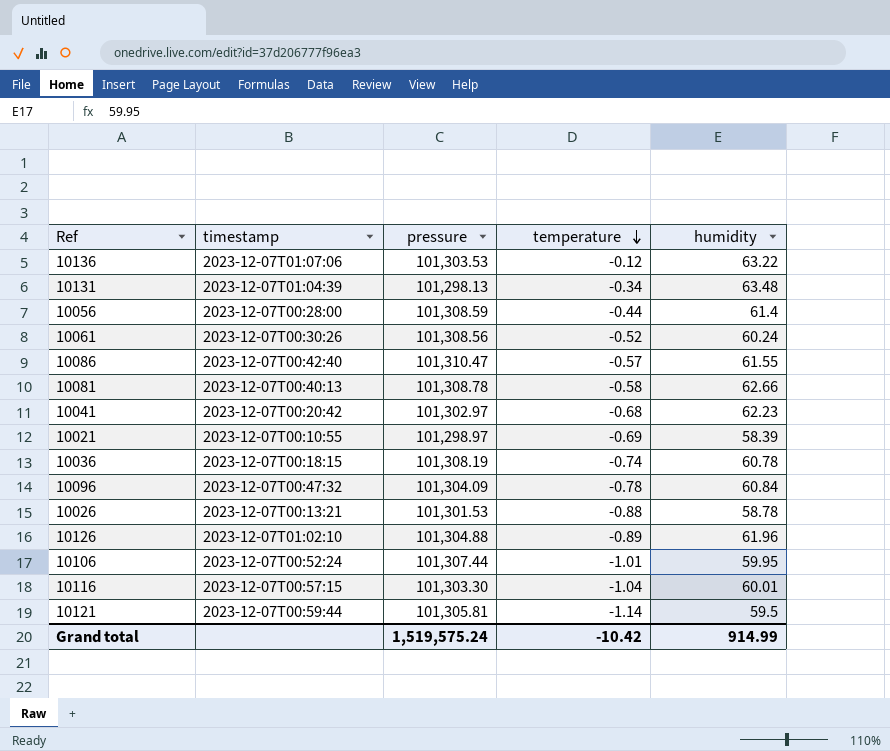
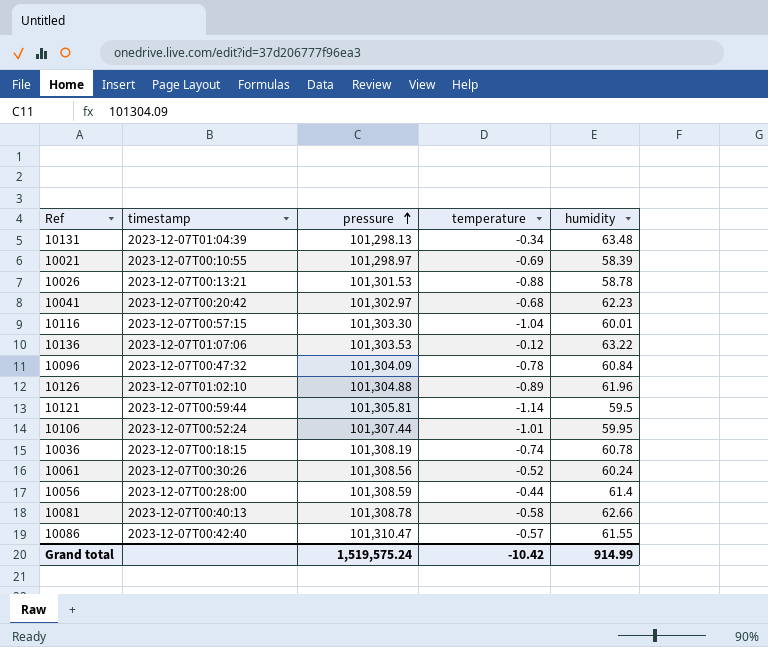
row order: temperature descending -> pressure ascending

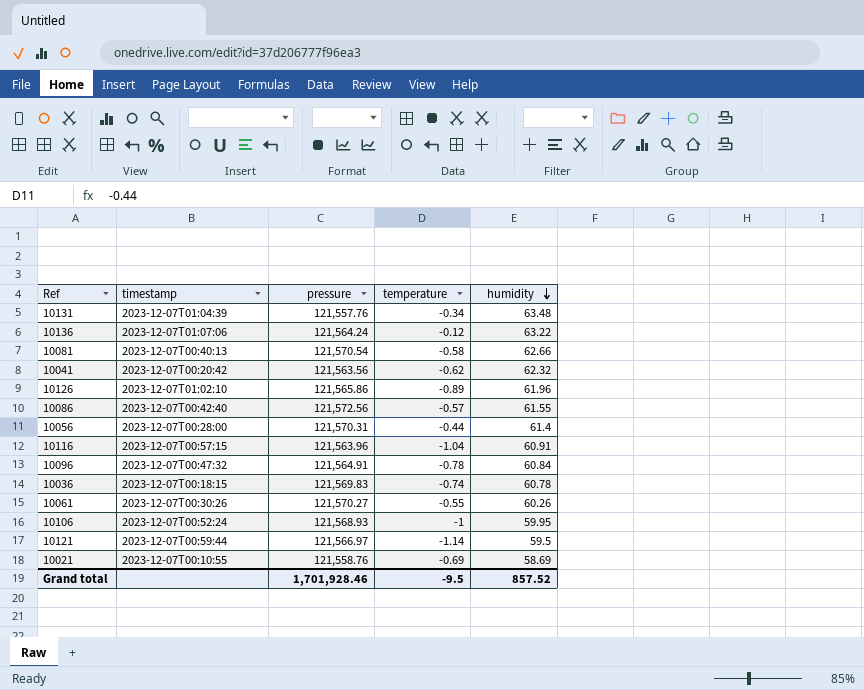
row order: pressure ascending -> humidity descending
row 10026: 2023-12-07T00:13:21 | 101,301.53 | -0.88 | 58.78 -> none
10131 | pressure: 101,298.13 -> 121,557.76
10136 | pressure: 101,303.53 -> 121,564.24
10081 | pressure: 101,308.78 -> 121,570.54
10041 | pressure: 101,302.97 -> 121,563.56
10041 | temperature: -0.68 -> -0.62
10041 | humidity: 62.23 -> 62.32
10126 | pressure: 101,304.88 -> 121,565.86
10086 | pressure: 101,310.47 -> 121,572.56
10056 | pressure: 101,308.59 -> 121,570.31
10116 | pressure: 101,303.30 -> 121,563.96
10116 | humidity: 60.01 -> 60.91
10096 | pressure: 101,304.09 -> 121,564.91
10036 | pressure: 101,308.19 -> 121,569.83
10061 | pressure: 101,308.56 -> 121,570.27
10061 | temperature: -0.52 -> -0.55
10061 | humidity: 60.24 -> 60.26
10106 | pressure: 101,307.44 -> 121,568.93
10106 | temperature: -1.01 -> -1
10121 | pressure: 101,305.81 -> 121,566.97
10021 | pressure: 101,298.97 -> 121,558.76
10021 | humidity: 58.39 -> 58.69
Grand total | pressure: 1,519,575.24 -> 1,701,928.46
Grand total | temperature: -10.42 -> -9.5
Grand total | humidity: 914.99 -> 857.52

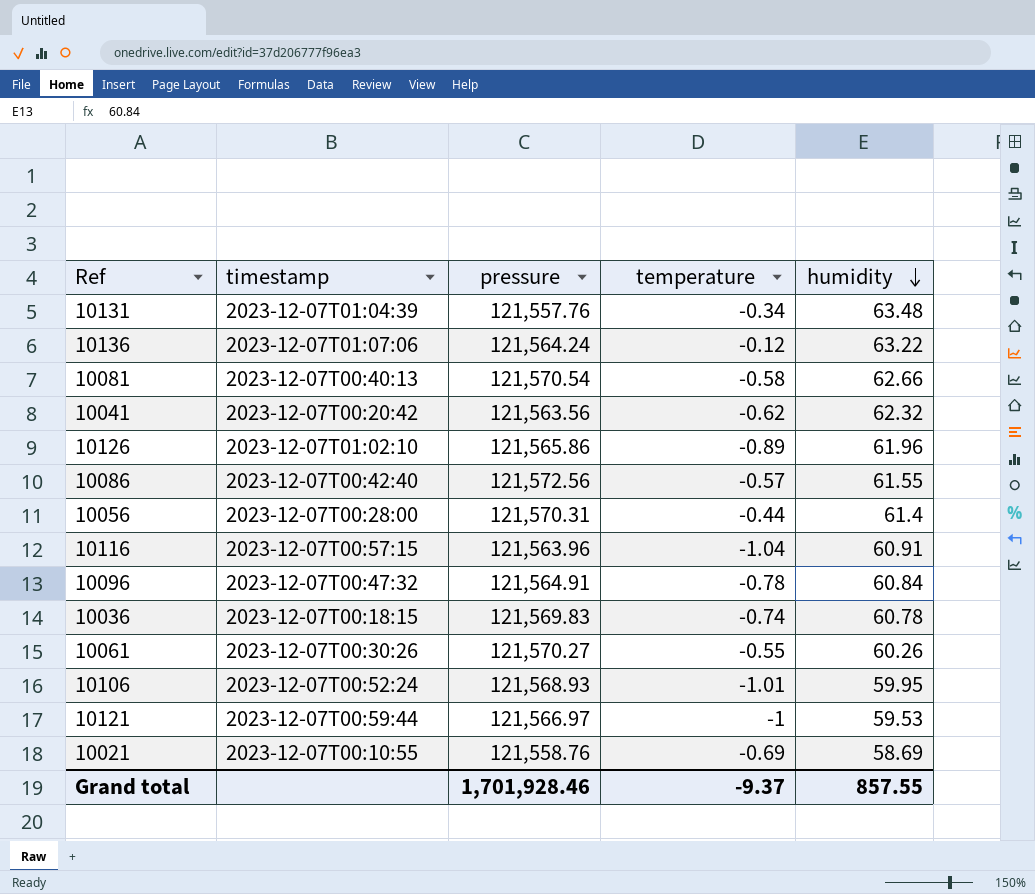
10106 | temperature: -1 -> -1.01
10121 | temperature: -1.14 -> -1
10121 | humidity: 59.5 -> 59.53
Grand total | temperature: -9.5 -> -9.37
Grand total | humidity: 857.52 -> 857.55

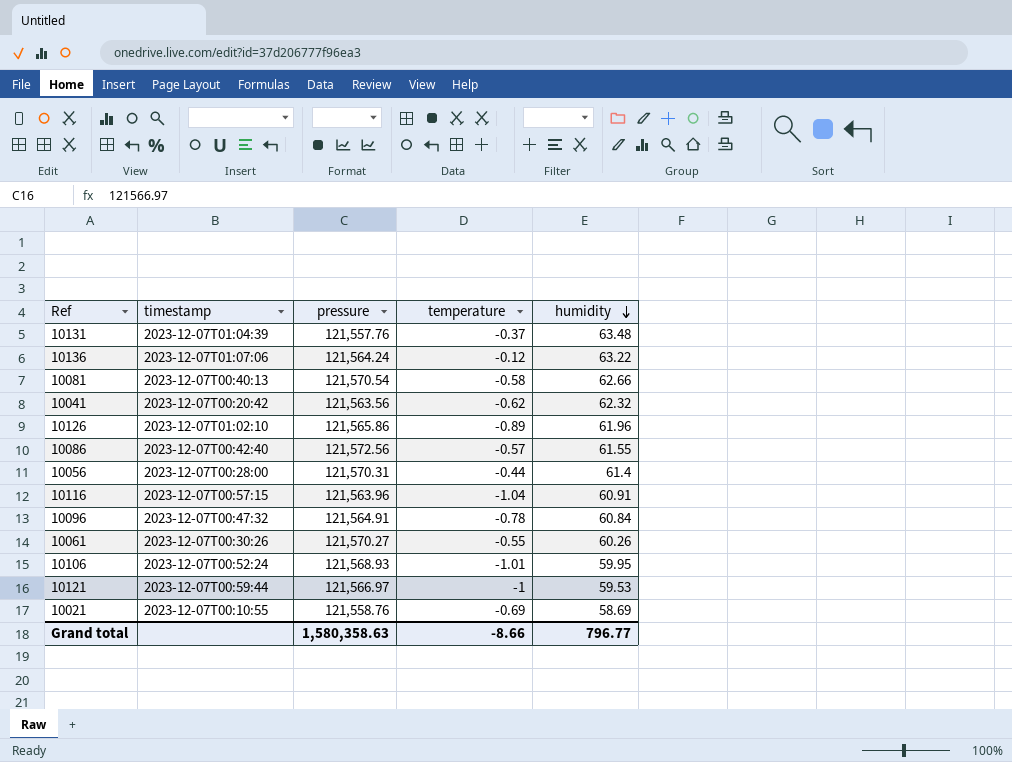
row 10036: 2023-12-07T00:18:15 | 121,569.83 | -0.74 | 60.78 -> none
10131 | temperature: -0.34 -> -0.37
Grand total | pressure: 1,701,928.46 -> 1,580,358.63
Grand total | temperature: -9.37 -> -8.66
Grand total | humidity: 857.55 -> 796.77

